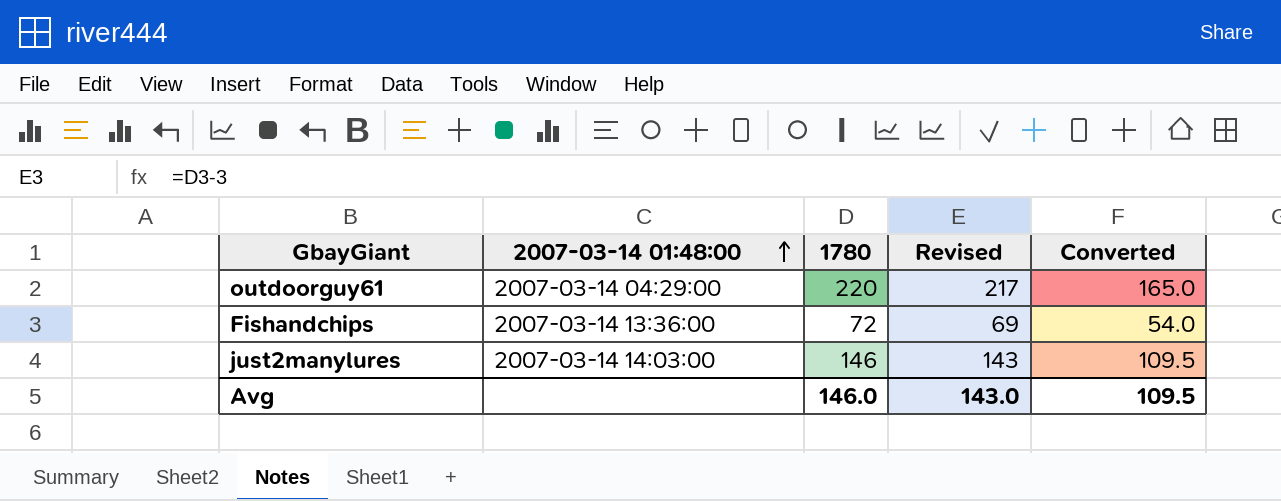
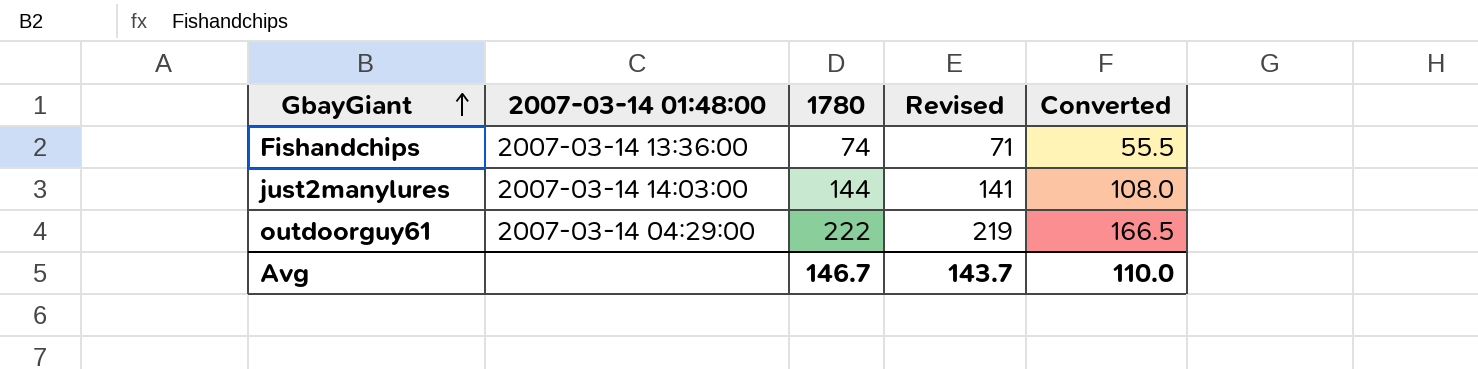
row order: 2007-03-14 01:48:00 ascending -> GbayGiant ascending
Fishandchips | 1780: 72 -> 74
Fishandchips | Revised: 69 -> 71
Fishandchips | Converted: 54.0 -> 55.5
just2manylures | 1780: 146 -> 144
just2manylures | Revised: 143 -> 141
just2manylures | Converted: 109.5 -> 108.0
outdoorguy61 | 1780: 220 -> 222
outdoorguy61 | Revised: 217 -> 219
outdoorguy61 | Converted: 165.0 -> 166.5
Avg | 1780: 146.0 -> 146.7
Avg | Revised: 143.0 -> 143.7
Avg | Converted: 109.5 -> 110.0

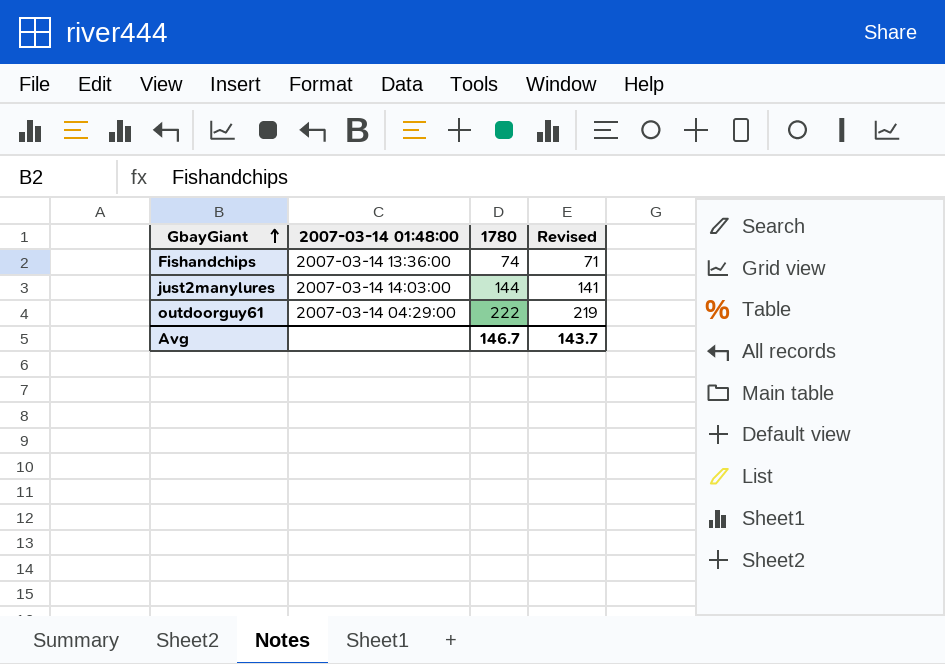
column Converted | formula: [1780] * 0.75 -> none

